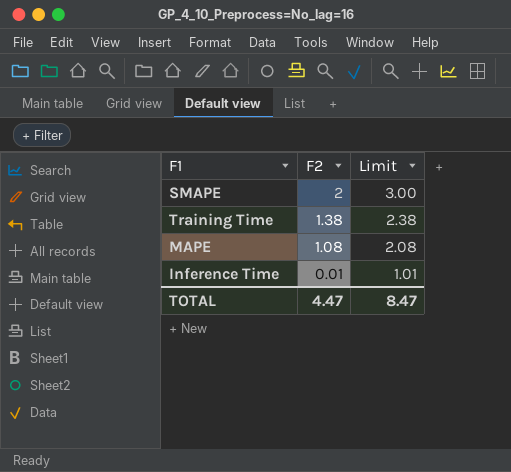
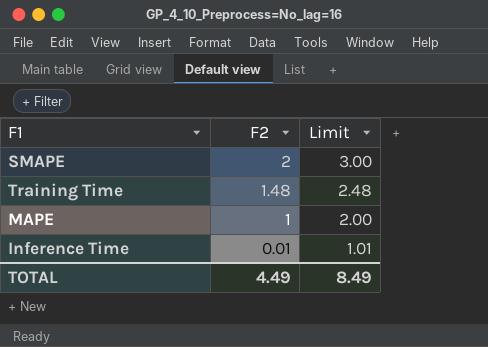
Training Time | F2: 1.38 -> 1.48
Training Time | Limit: 2.38 -> 2.48
MAPE | F2: 1.08 -> 1
MAPE | Limit: 2.08 -> 2.00
TOTAL | F2: 4.47 -> 4.49
TOTAL | Limit: 8.47 -> 8.49

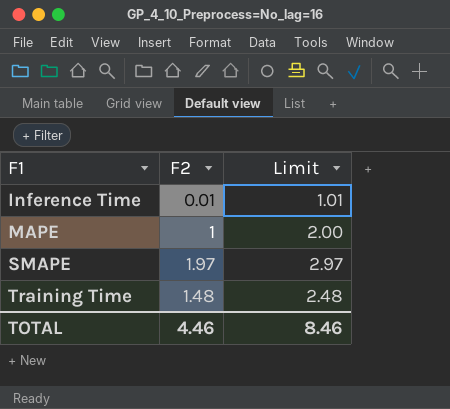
row order: F2 descending -> F1 ascending
SMAPE | F2: 2 -> 1.97
SMAPE | Limit: 3.00 -> 2.97
TOTAL | F2: 4.49 -> 4.46
TOTAL | Limit: 8.49 -> 8.46

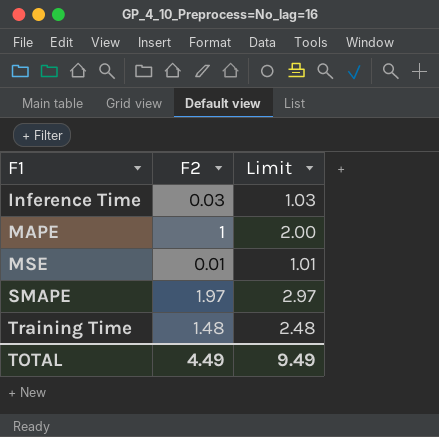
Inference Time | F2: 0.01 -> 0.03
Inference Time | Limit: 1.01 -> 1.03
row MSE: none -> 0.01 | 1.01
TOTAL | F2: 4.46 -> 4.49
TOTAL | Limit: 8.46 -> 9.49

